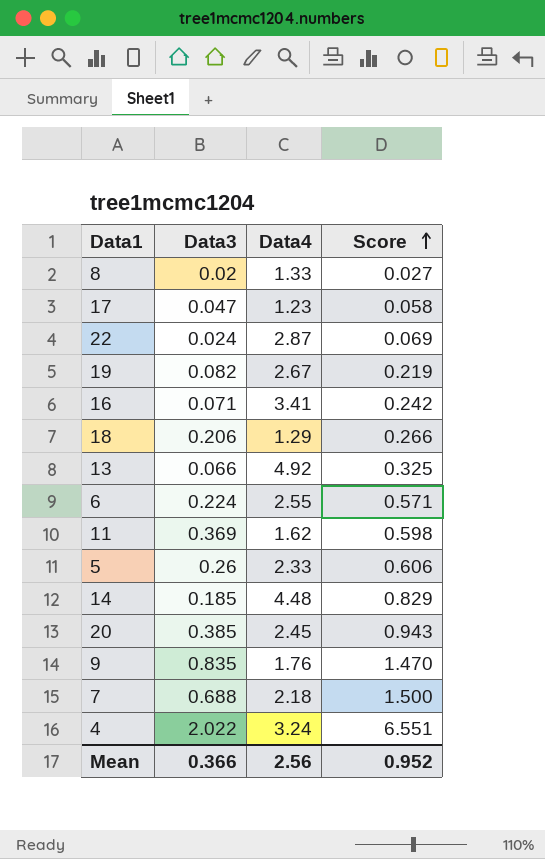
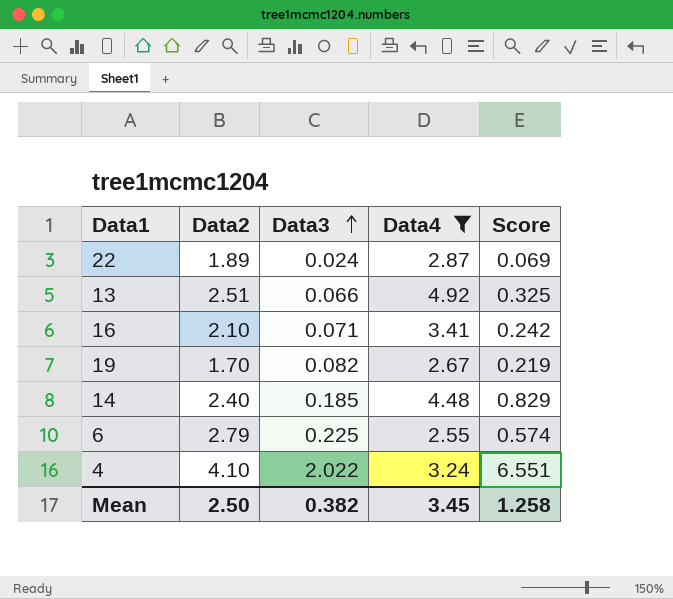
filter: none -> Data4 >= 2.55
row order: Score ascending -> Data3 ascending
column Data2 | position: none -> 2
6 | Data3: 0.224 -> 0.225
6 | Score: 0.571 -> 0.574
Mean | Data3: 0.366 -> 0.382
Mean | Data4: 2.56 -> 3.45
Mean | Score: 0.952 -> 1.258

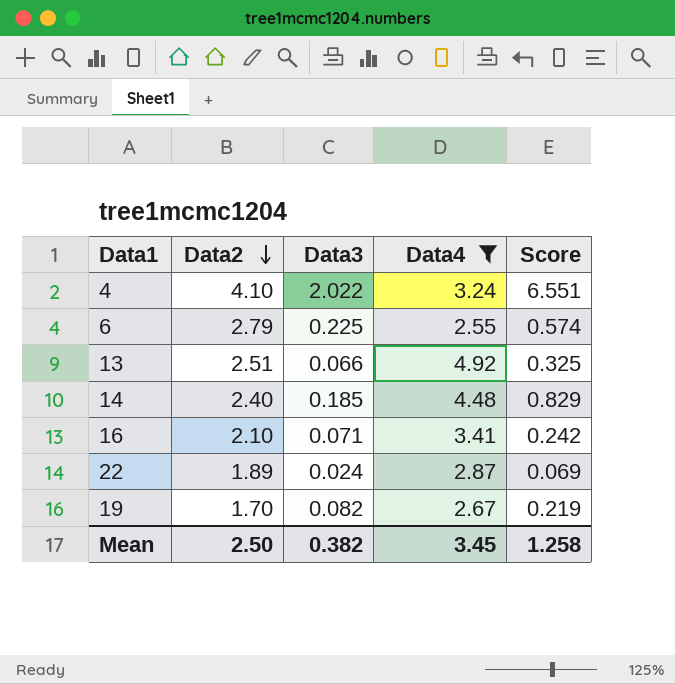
row order: Data3 ascending -> Data2 descending

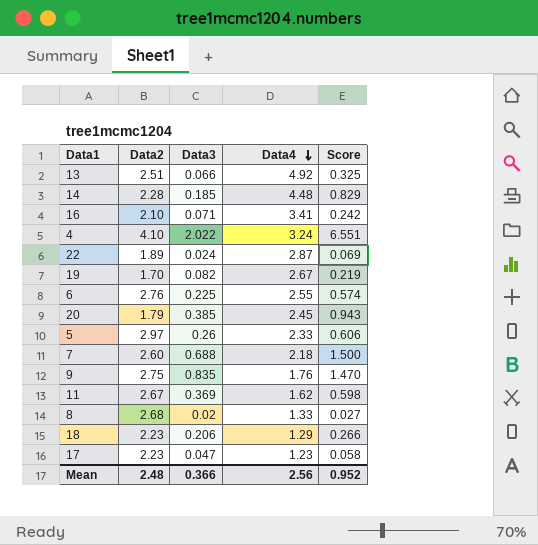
filter: Data4 >= 2.55 -> none
row order: Data2 descending -> Data4 descending
14 | Data2: 2.40 -> 2.28
6 | Data2: 2.79 -> 2.76
Mean | Data2: 2.50 -> 2.48
Mean | Data3: 0.382 -> 0.366
Mean | Data4: 3.45 -> 2.56
Mean | Score: 1.258 -> 0.952

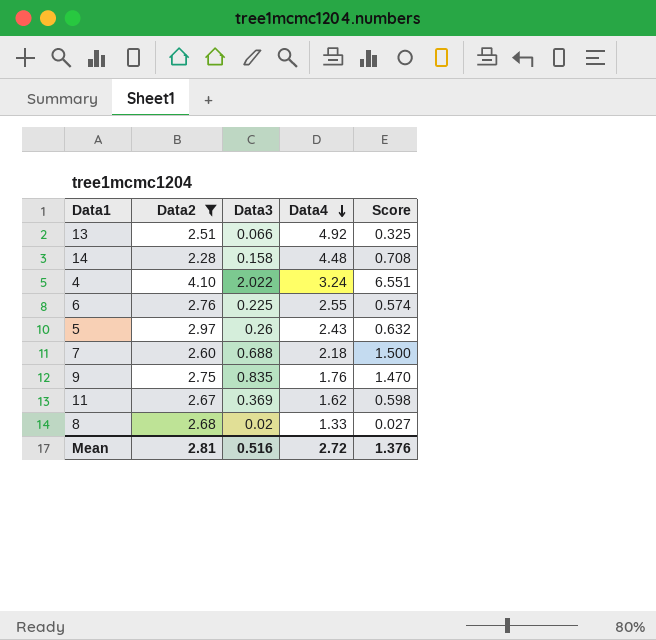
filter: none -> Data2 >= 2.28
14 | Data3: 0.185 -> 0.158
14 | Score: 0.829 -> 0.708
5 | Data4: 2.33 -> 2.43
5 | Score: 0.606 -> 0.632
Mean | Data2: 2.48 -> 2.81
Mean | Data3: 0.366 -> 0.516
Mean | Data4: 2.56 -> 2.72
Mean | Score: 0.952 -> 1.376

